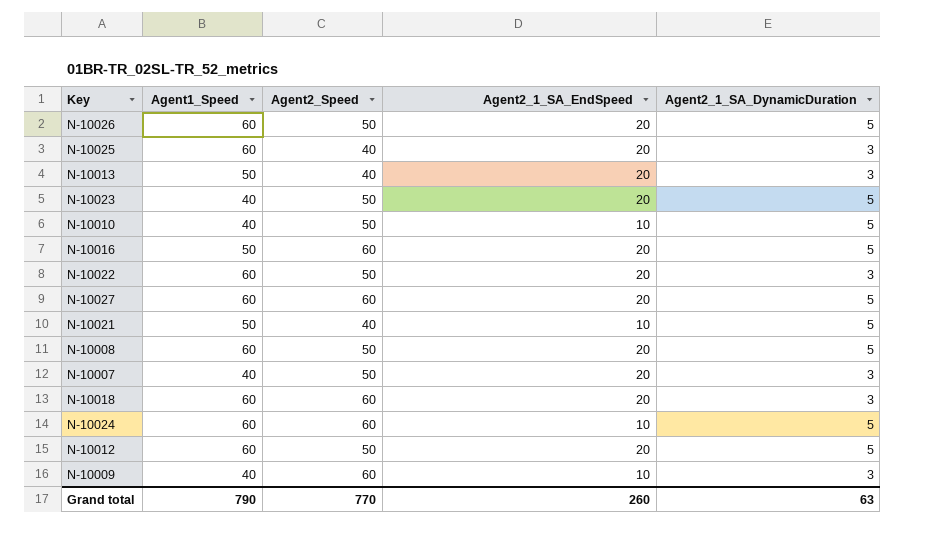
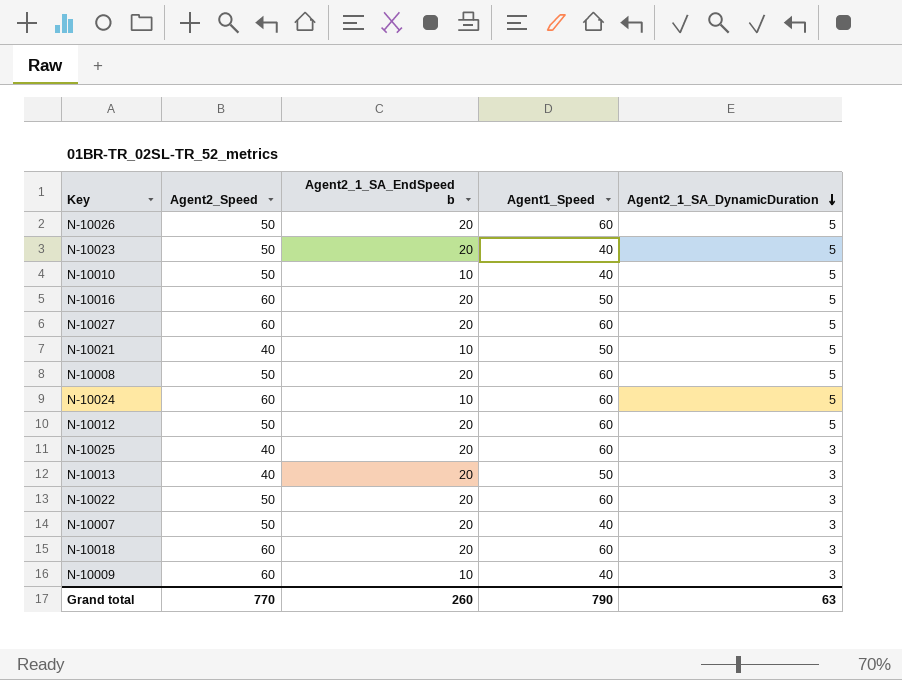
row order: none -> Agent2_1_SA_DynamicDuration descending
column name: Agent2_1_SA_EndSpeed -> Agent2_1_SA_EndSpeed b
column Agent1_Speed | position: 2 -> 4

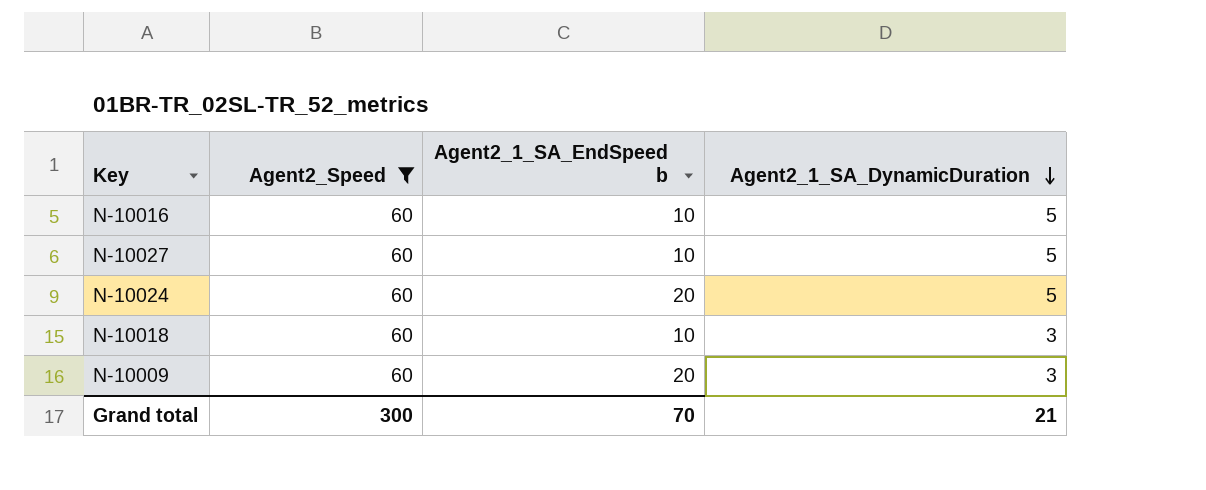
filter: none -> Agent2_Speed = 60
column Agent1_Speed | position: 4 -> none
N-10016 | Agent2_1_SA_EndSpeed b: 20 -> 10
N-10027 | Agent2_1_SA_EndSpeed b: 20 -> 10
N-10024 | Agent2_1_SA_EndSpeed b: 10 -> 20
N-10018 | Agent2_1_SA_EndSpeed b: 20 -> 10
N-10009 | Agent2_1_SA_EndSpeed b: 10 -> 20
Grand total | Agent2_Speed: 770 -> 300
Grand total | Agent2_1_SA_EndSpeed b: 260 -> 70
Grand total | Agent2_1_SA_DynamicDuration: 63 -> 21

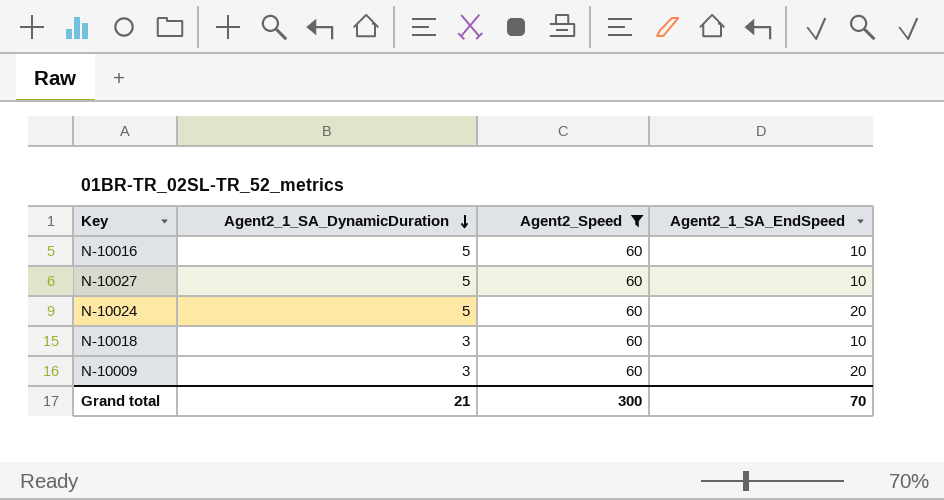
column Agent2_1_SA_DynamicDuration | position: 4 -> 2
column name: Agent2_1_SA_EndSpeed b -> Agent2_1_SA_EndSpeed

